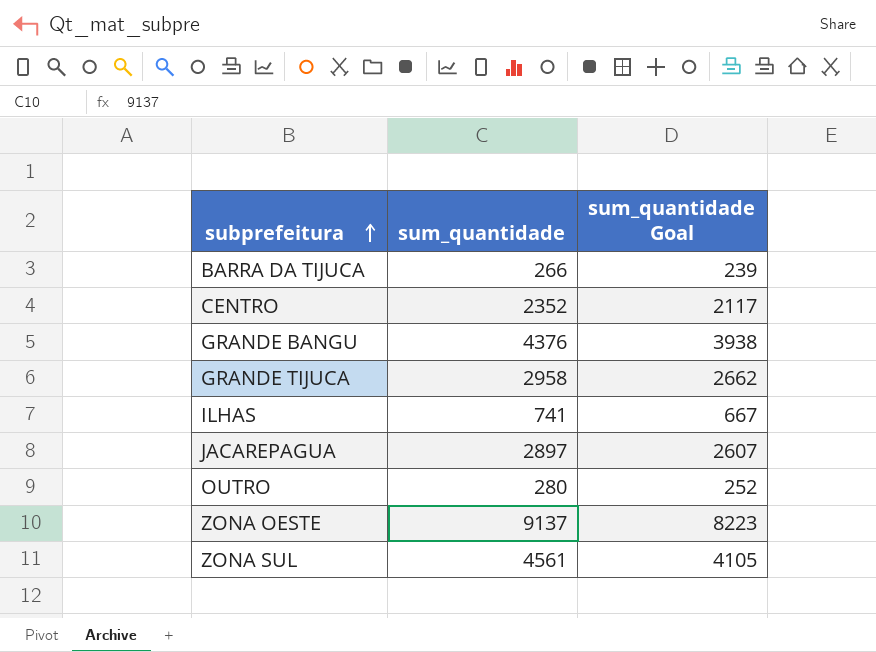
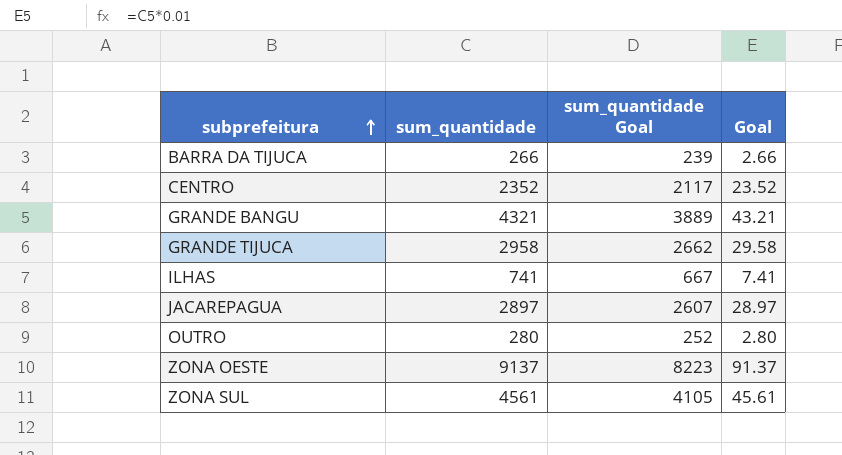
column Goal | formula: none -> [sum_quantidade] * 0.01
GRANDE BANGU | sum_quantidade: 4376 -> 4321
GRANDE BANGU | sum_quantidade Goal: 3938 -> 3889

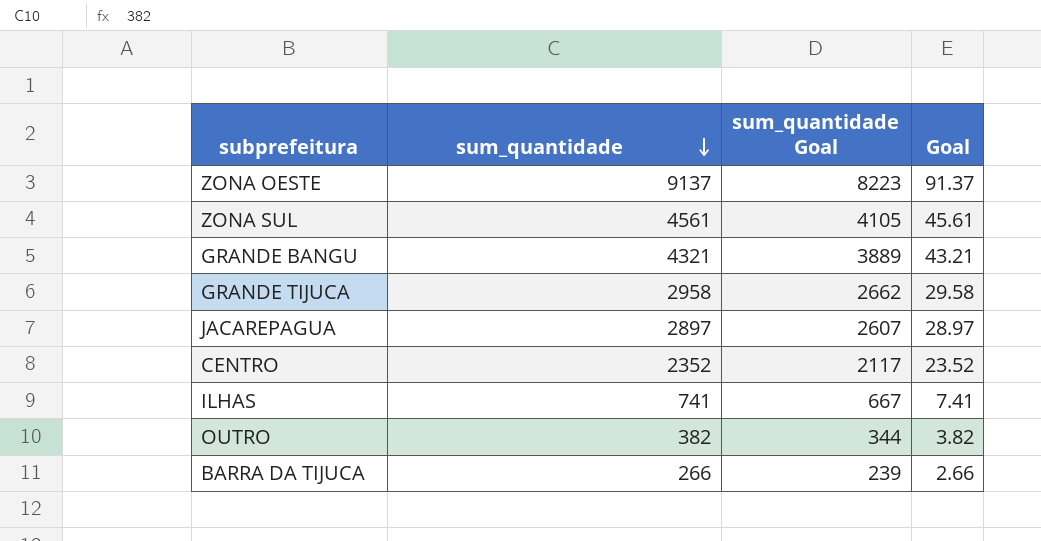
row order: subprefeitura ascending -> sum_quantidade descending
OUTRO | sum_quantidade: 280 -> 382
OUTRO | sum_quantidade Goal: 252 -> 344
OUTRO | Goal: 2.80 -> 3.82

